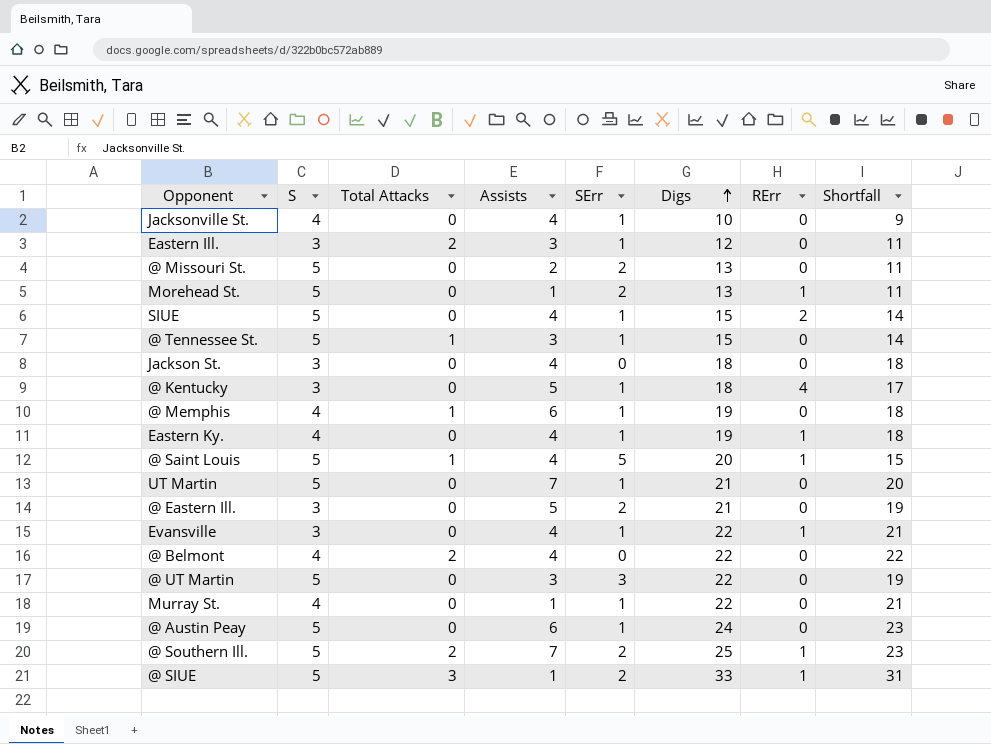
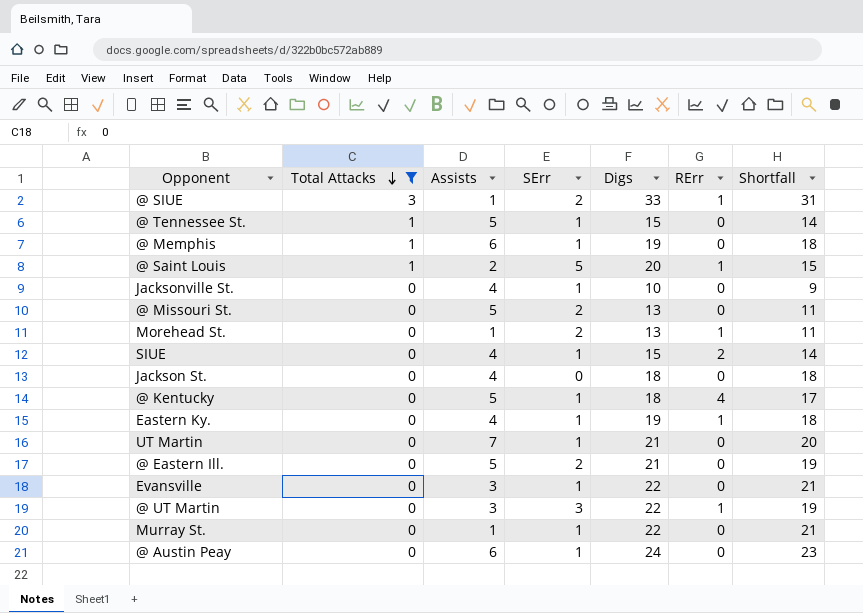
filter: none -> Total Attacks != 2
row order: Digs ascending -> Total Attacks descending
column S | position: 2 -> none
@ Tennessee St. | Assists: 3 -> 5
@ Saint Louis | Assists: 4 -> 2
@ Missouri St. | Assists: 2 -> 5
Evansville | Assists: 4 -> 3
Evansville | RErr: 1 -> 0
@ UT Martin | RErr: 0 -> 1

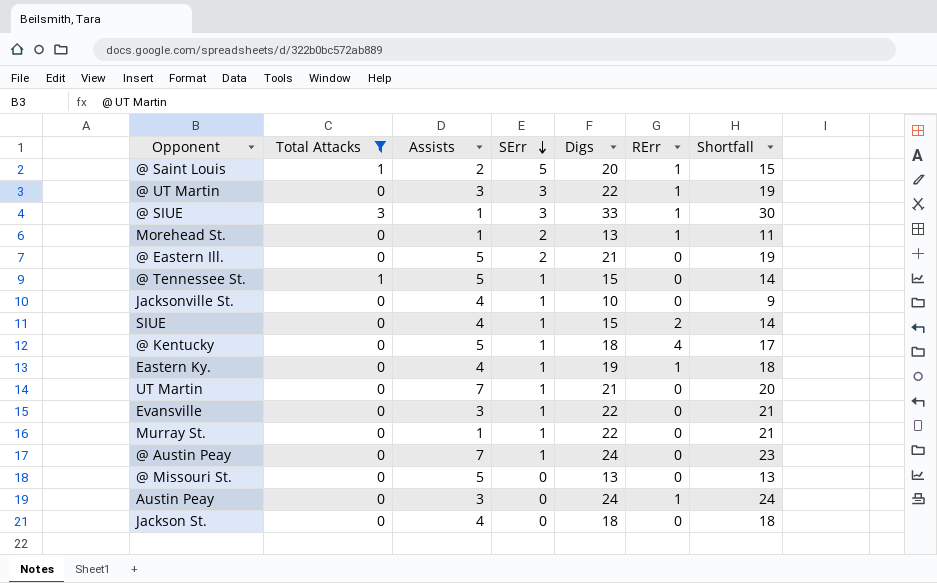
row order: Total Attacks descending -> SErr descending
row @ Memphis: 1 | 6 | 1 | 19 | 0 | 18 -> none
@ SIUE | SErr: 2 -> 3
@ SIUE | Shortfall: 31 -> 30
@ Austin Peay | Assists: 6 -> 7
@ Missouri St. | SErr: 2 -> 0
@ Missouri St. | Shortfall: 11 -> 13
row Austin Peay: none -> 0 | 3 | 0 | 24 | 1 | 24

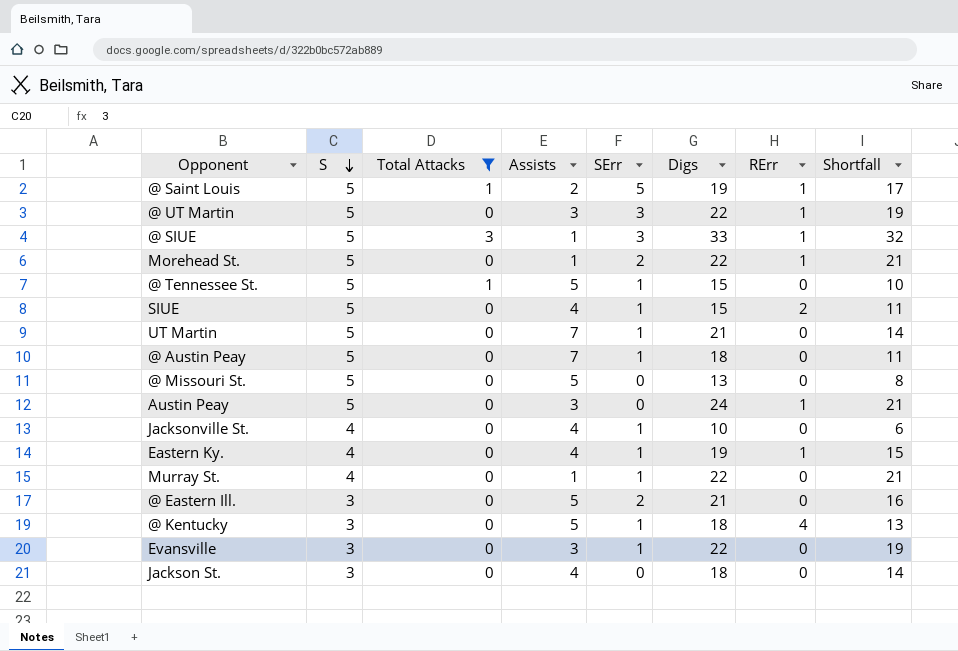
row order: SErr descending -> S descending
column S | position: none -> 2
column Shortfall | formula: [Digs] - [SErr] -> [Digs] - [Assists]
@ Saint Louis | Digs: 20 -> 19
Morehead St. | Digs: 13 -> 22
@ Austin Peay | Digs: 24 -> 18

